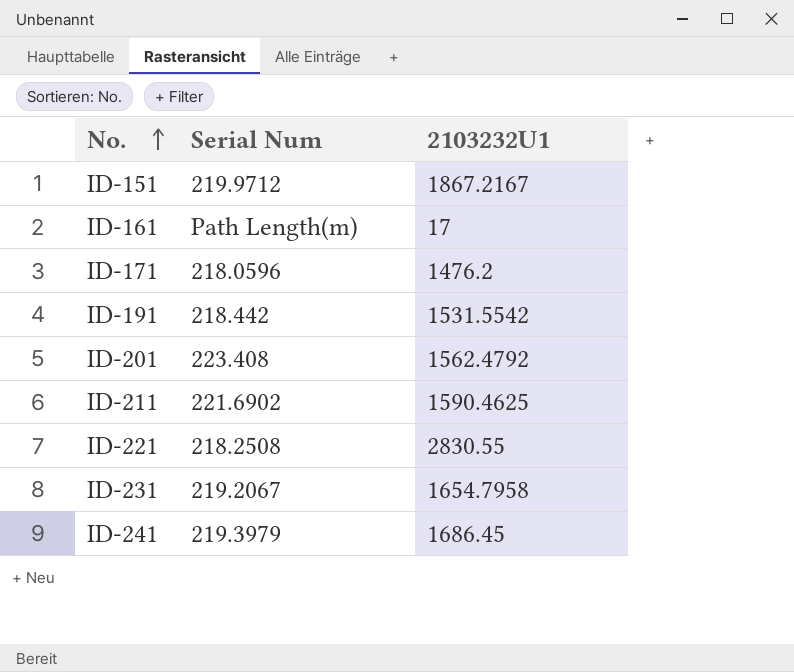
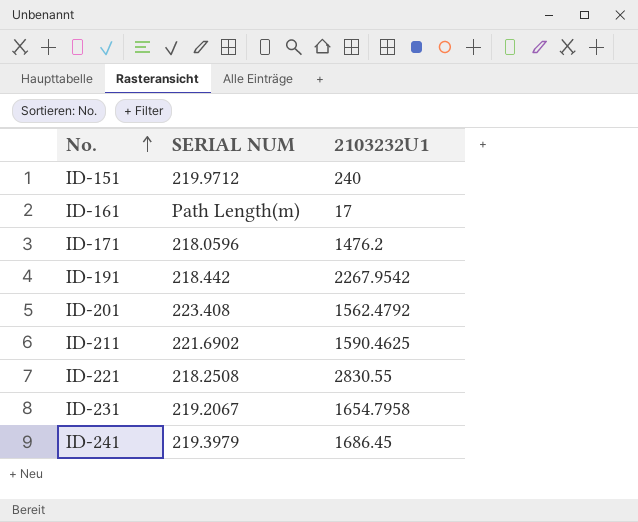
column name: Serial Num -> SERIAL NUM
ID-151 | 2103232U1: 1867.2167 -> 240
ID-191 | 2103232U1: 1531.5542 -> 2267.9542

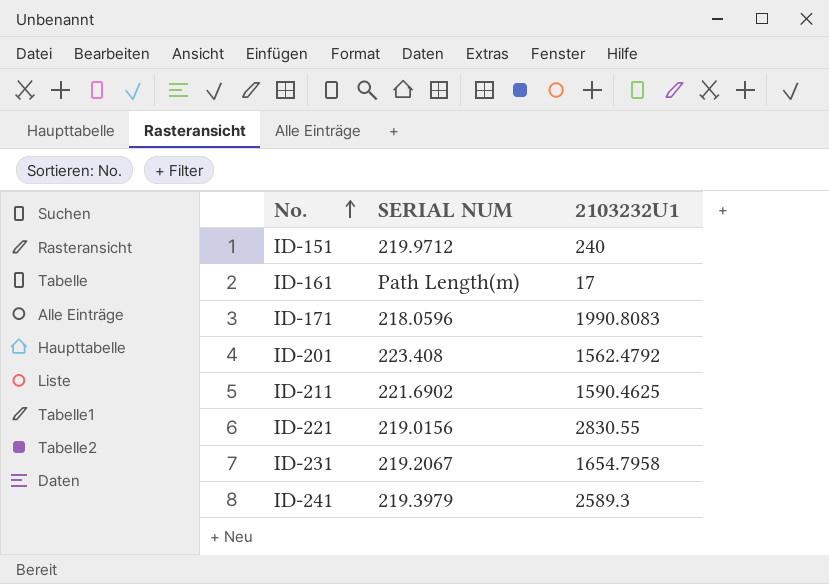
row ID-191: 218.442 | 2267.9542 -> none
ID-171 | 2103232U1: 1476.2 -> 1990.8083
ID-221 | SERIAL NUM: 218.2508 -> 219.0156
ID-241 | 2103232U1: 1686.45 -> 2589.3

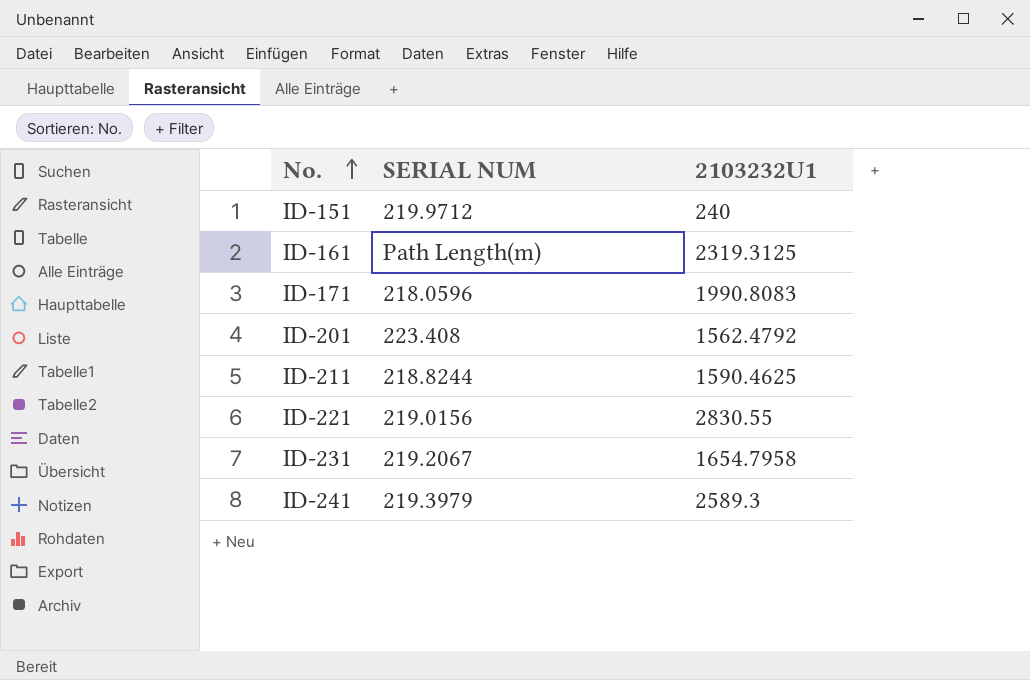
ID-161 | 2103232U1: 17 -> 2319.3125
ID-211 | SERIAL NUM: 221.6902 -> 218.8244

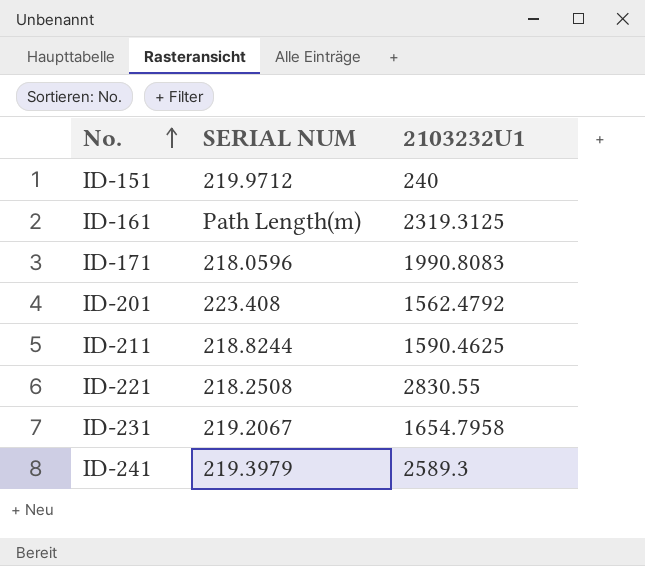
ID-221 | SERIAL NUM: 219.0156 -> 218.2508

